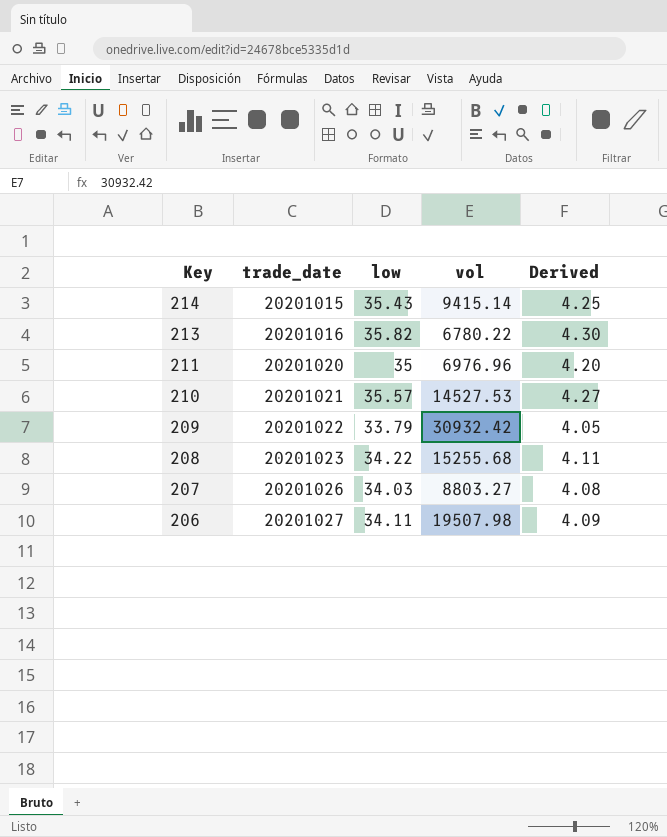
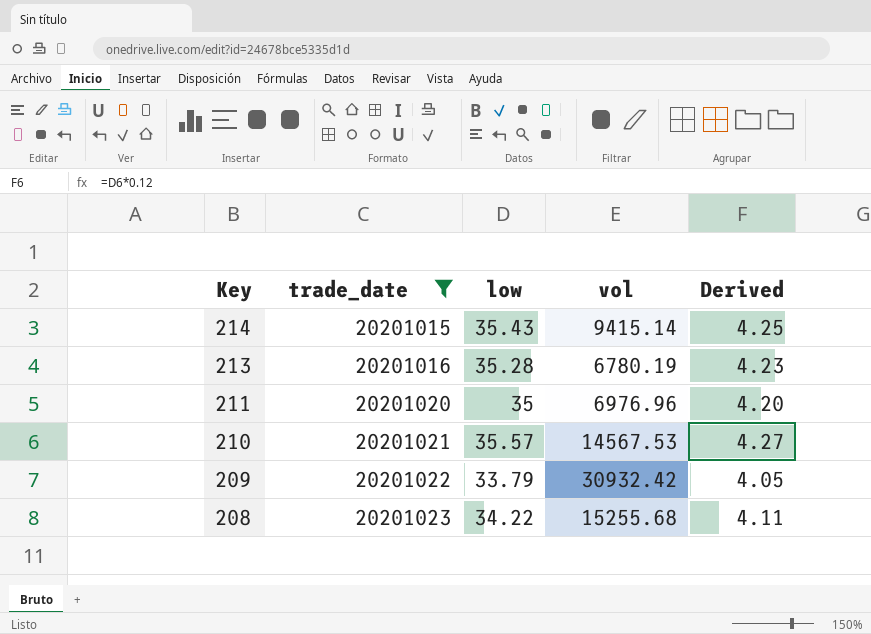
filter: none -> trade_date <= 20201023
213 | low: 35.82 -> 35.28
213 | vol: 6780.22 -> 6780.19
213 | Derived: 4.30 -> 4.23
210 | vol: 14527.53 -> 14567.53

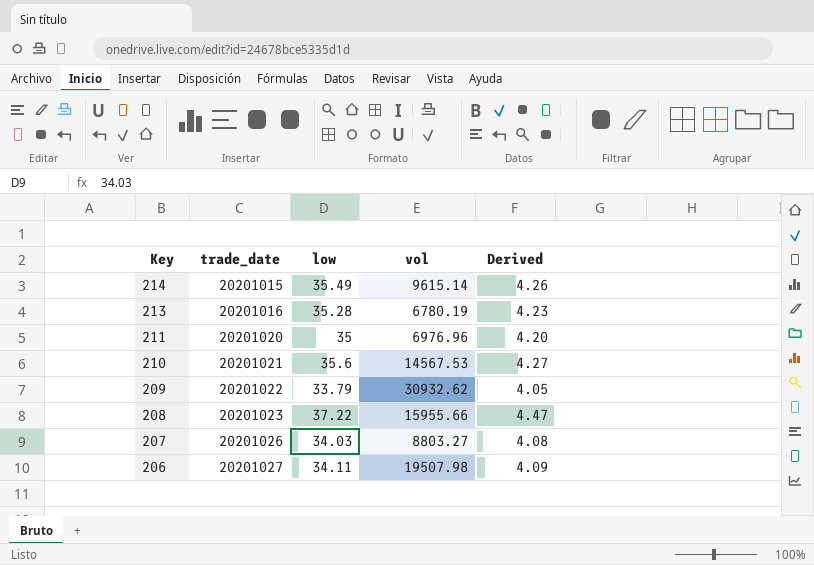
filter: trade_date <= 20201023 -> none
214 | low: 35.43 -> 35.49
214 | vol: 9415.14 -> 9615.14
214 | Derived: 4.25 -> 4.26
210 | low: 35.57 -> 35.6
209 | vol: 30932.42 -> 30932.62
208 | low: 34.22 -> 37.22
208 | vol: 15255.68 -> 15955.66
208 | Derived: 4.11 -> 4.47

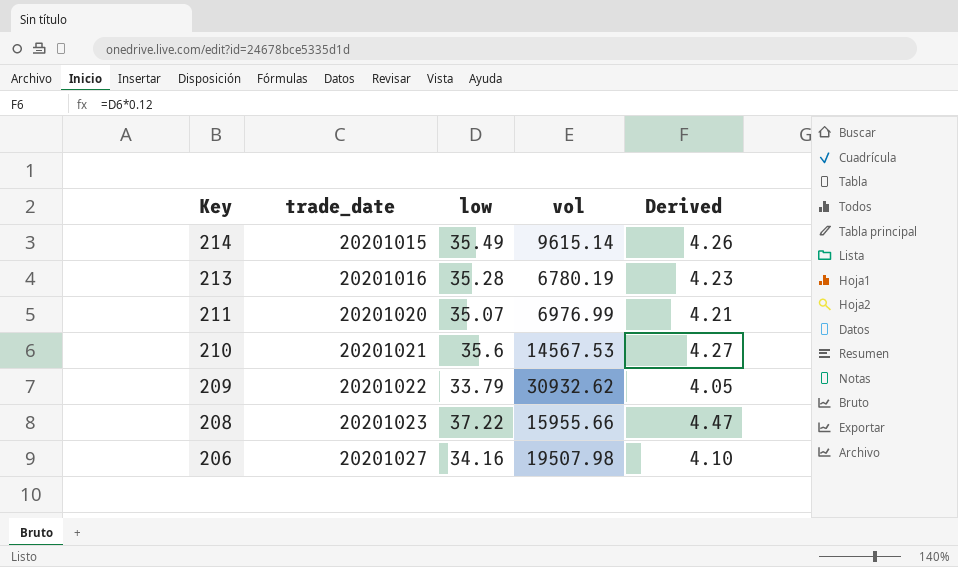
row 207: 20201026 | 34.03 | 8803.27 | 4.08 -> none
211 | low: 35 -> 35.07
211 | vol: 6976.96 -> 6976.99
211 | Derived: 4.20 -> 4.21
206 | low: 34.11 -> 34.16
206 | Derived: 4.09 -> 4.10

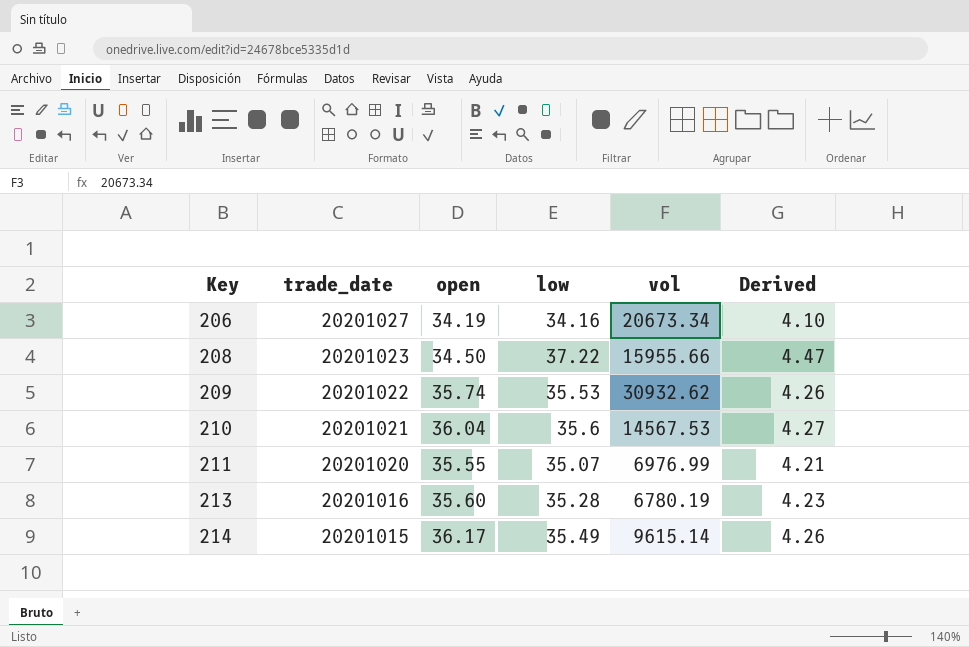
row order: Key descending -> Key ascending
column open | position: none -> 3
206 | vol: 19507.98 -> 20673.34
209 | low: 33.79 -> 35.53
209 | Derived: 4.05 -> 4.26

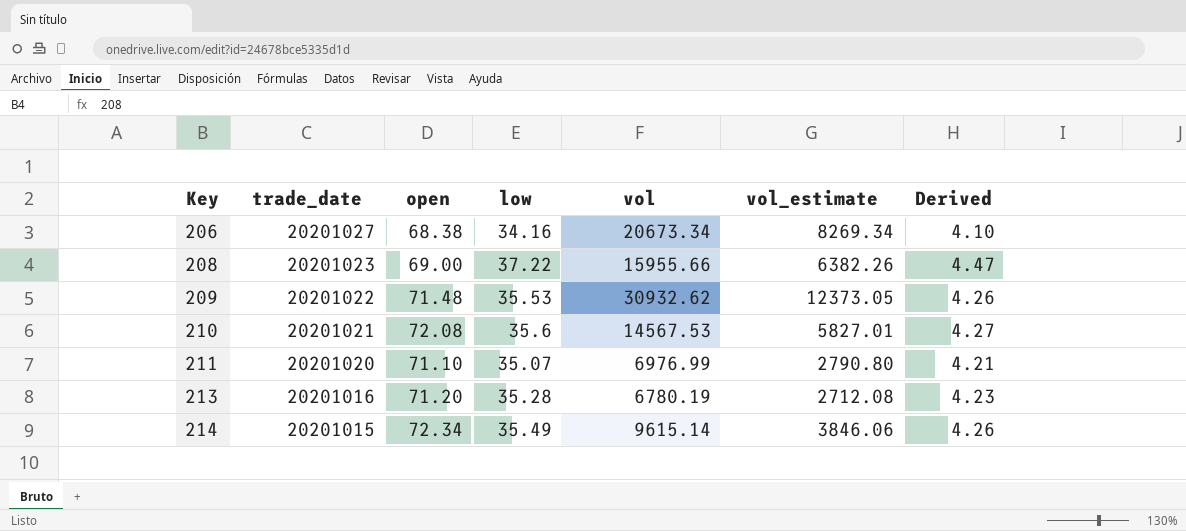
column vol_estimate | formula: none -> [vol] * 0.4
206 | open: 34.19 -> 68.38
208 | open: 34.50 -> 69.00
209 | open: 35.74 -> 71.48
210 | open: 36.04 -> 72.08
211 | open: 35.55 -> 71.10
213 | open: 35.60 -> 71.20
214 | open: 36.17 -> 72.34

